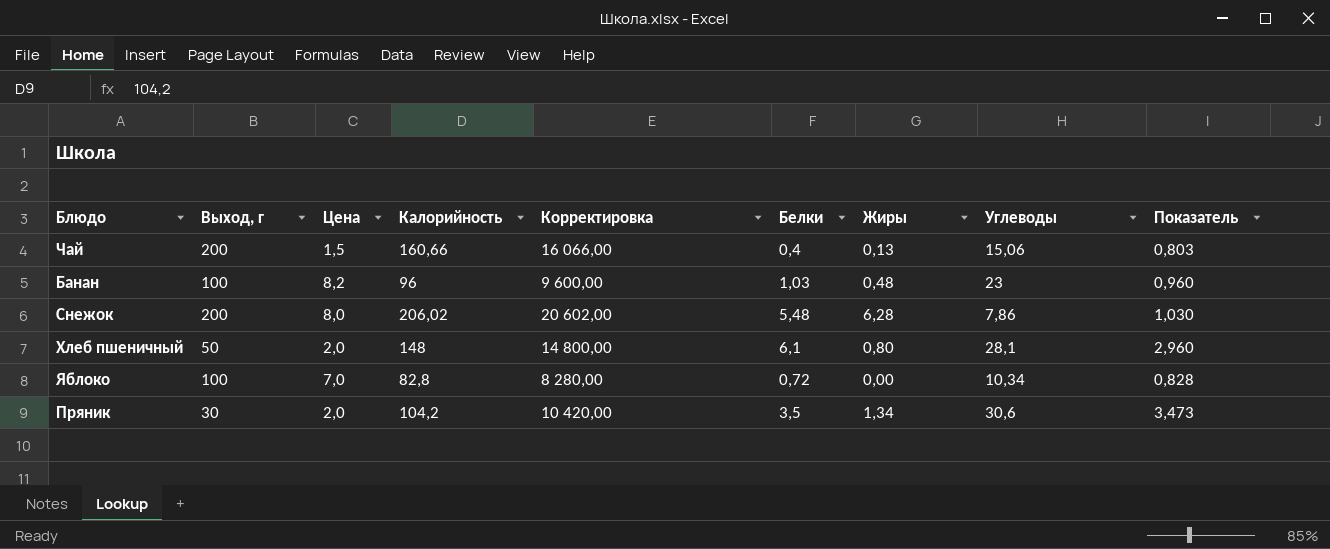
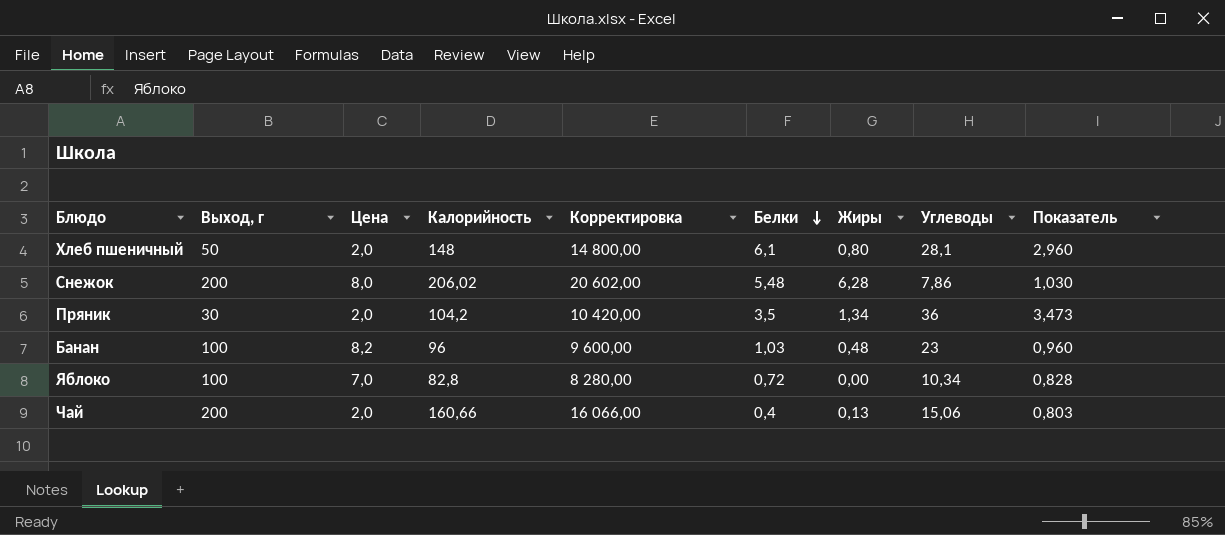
row order: none -> Белки descending
Пряник | Углеводы: 30,6 -> 36
Чай | Цена: 1,5 -> 2,0

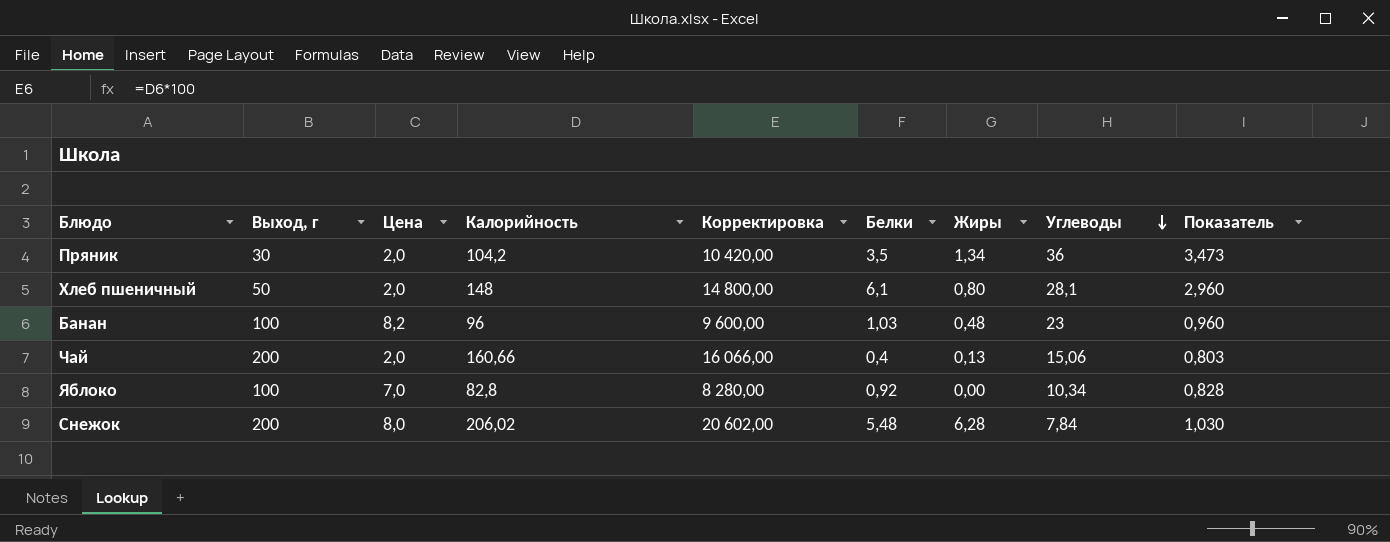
row order: Белки descending -> Углеводы descending
Яблоко | Белки: 0,72 -> 0,92
Снежок | Углеводы: 7,86 -> 7,84

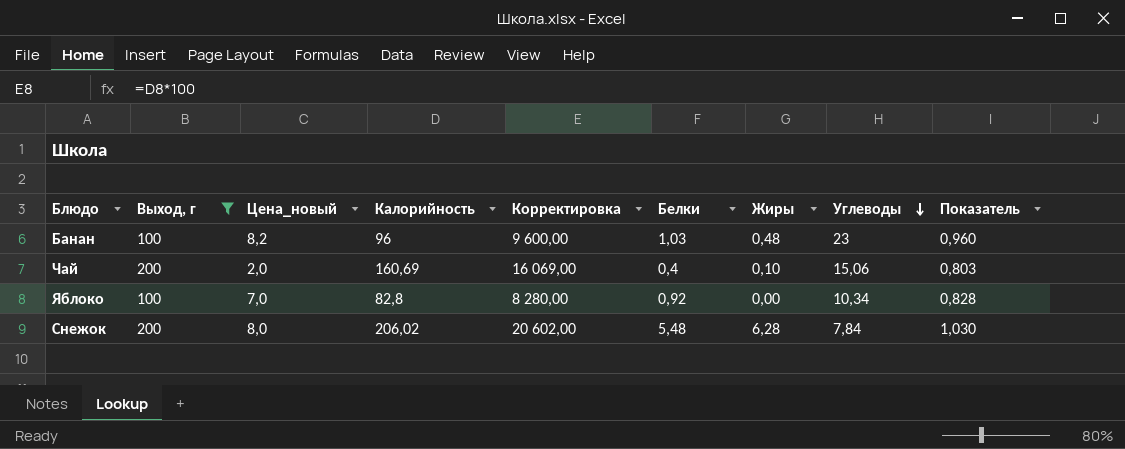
filter: none -> Выход, г >= 100
column name: Цена -> Цена_новый
Чай | Калорийность: 160,66 -> 160,69
Чай | Корректировка: 16 066,00 -> 16 069,00
Чай | Жиры: 0,13 -> 0,10

